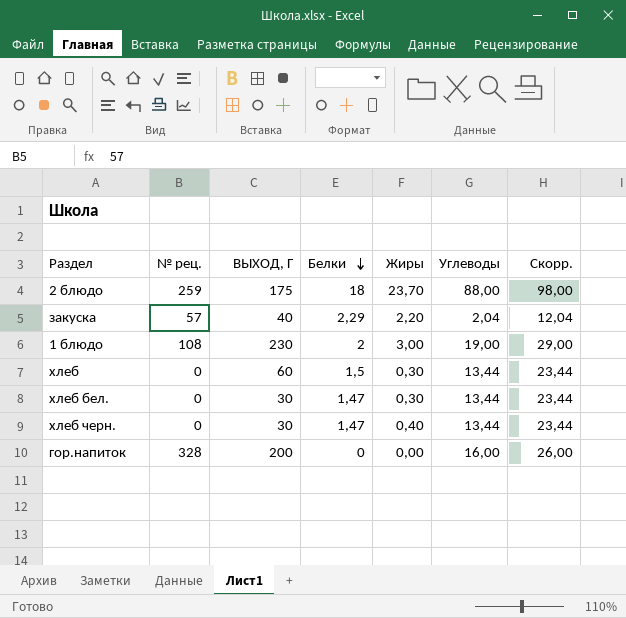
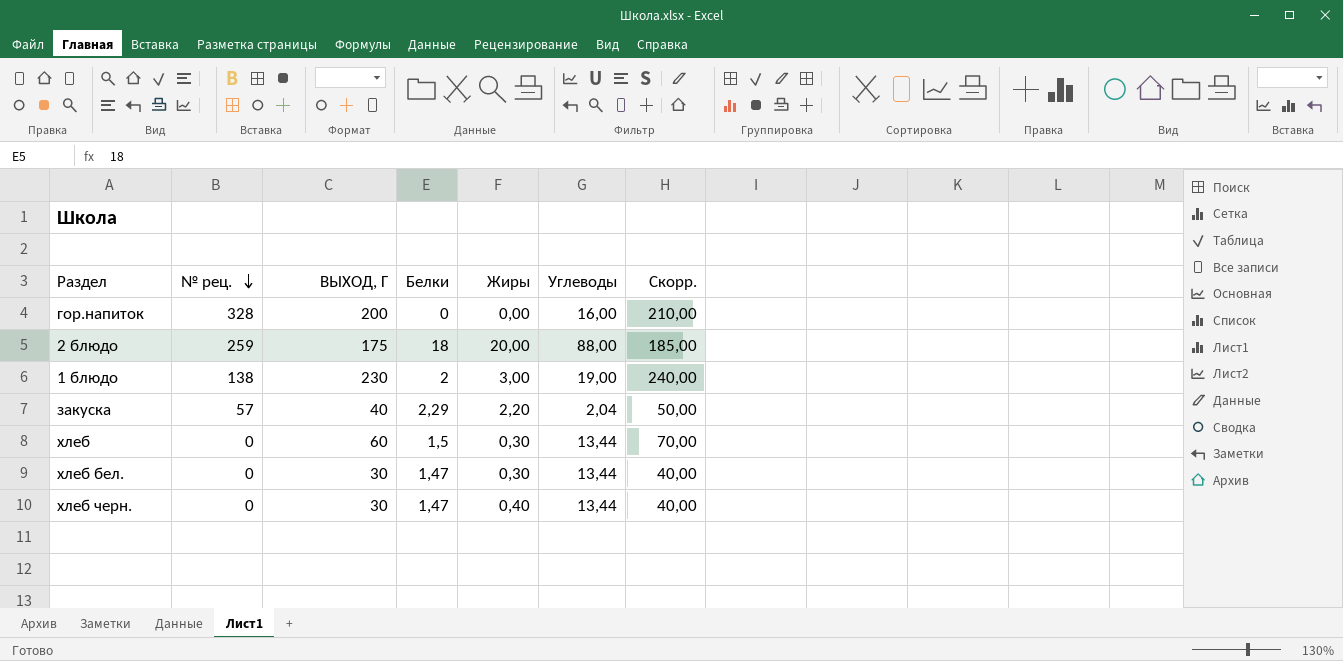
row order: Белки descending -> № рец. descending
column Скорр. | formula: [Углеводы] + 10 -> [ВЫХОД, Г] + 10
2 блюдо | Жиры: 23,70 -> 20,00
1 блюдо | № рец.: 108 -> 138

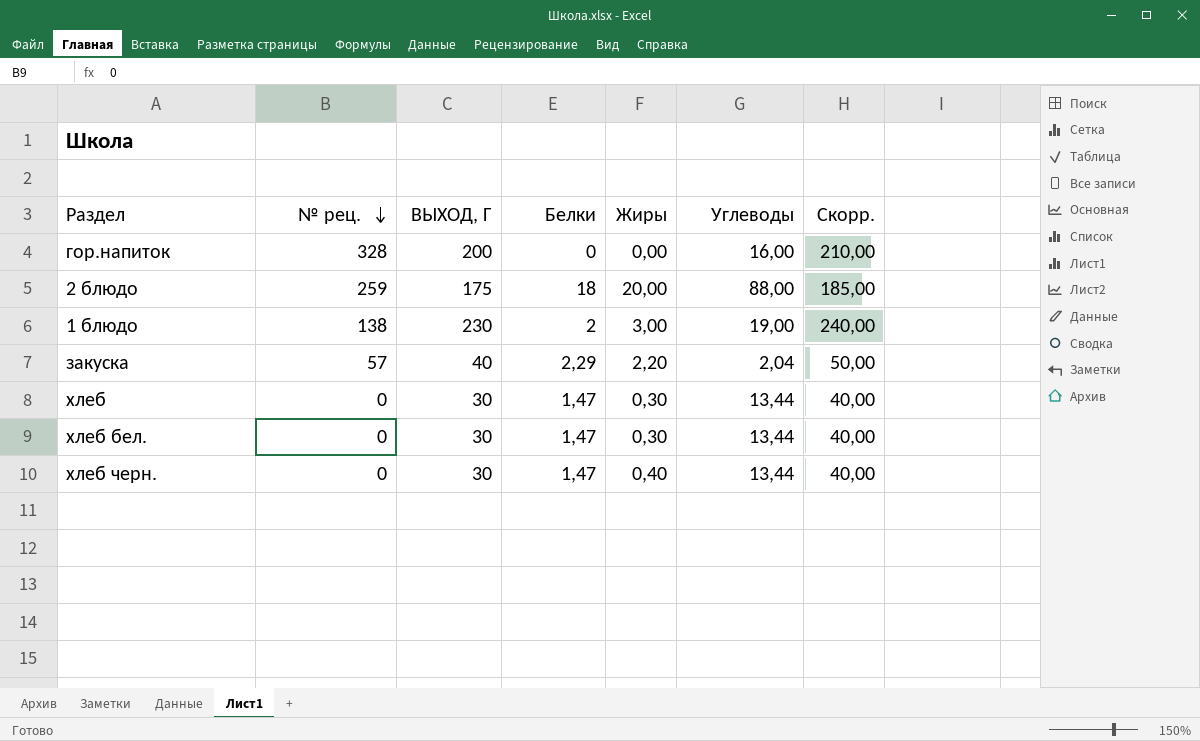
хлеб | ВЫХОД, Г: 60 -> 30
хлеб | Белки: 1,5 -> 1,47
хлеб | Скорр.: 70,00 -> 40,00

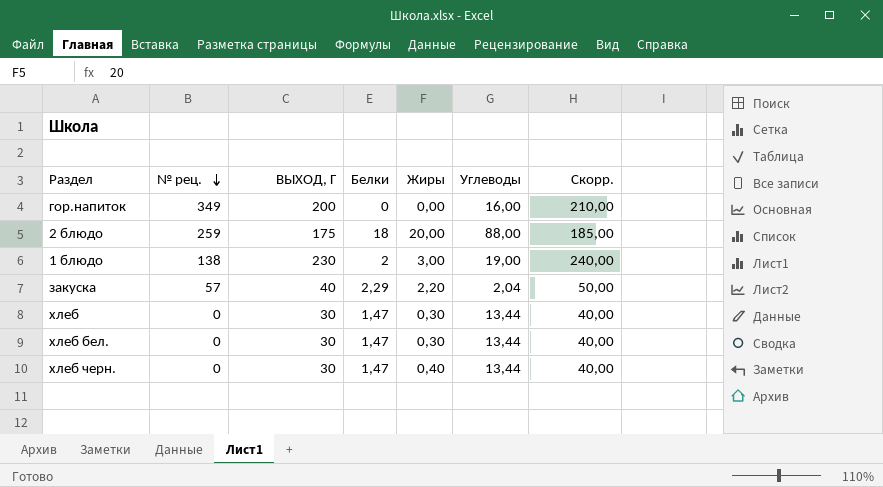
гор.напиток | № рец.: 328 -> 349

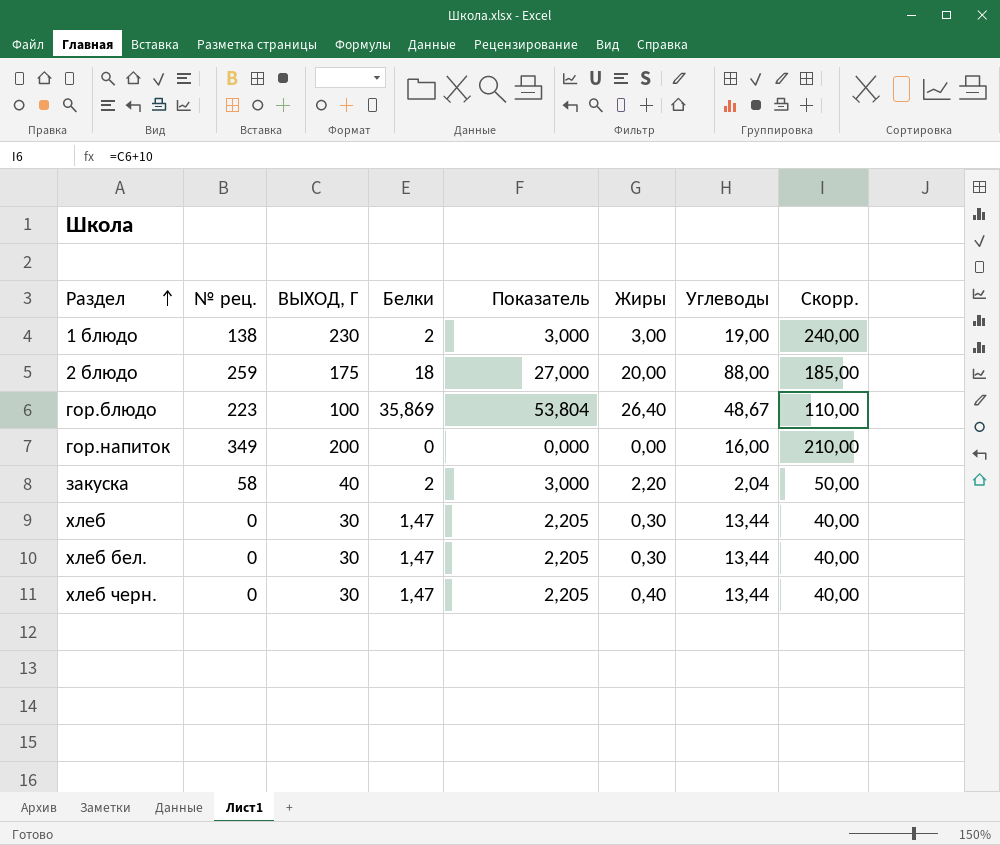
row order: № рец. descending -> Раздел ascending
column Показатель | formula: none -> [Белки] * 1,5
row гор.блюдо: none -> 223 | 100 | 35,869 | 53,804 | 26,40 | 48,67 | 110,00
закуска | № рец.: 57 -> 58
закуска | Белки: 2,29 -> 2

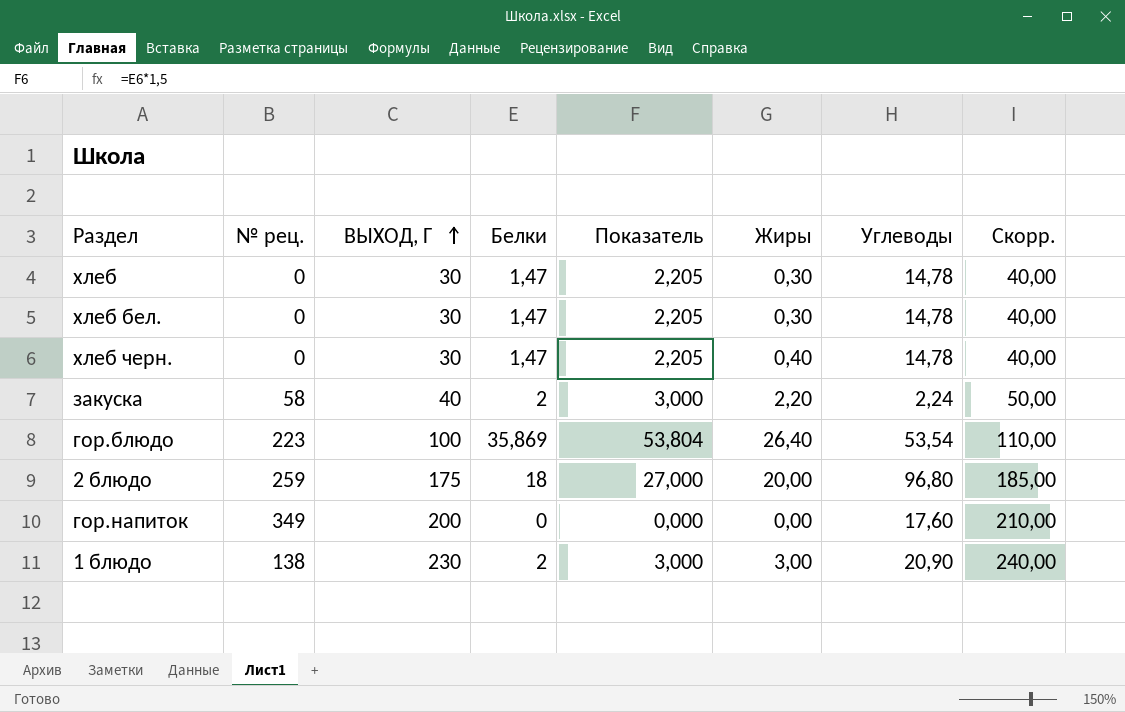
row order: Раздел ascending -> ВЫХОД, Г ascending
хлеб | Углеводы: 13,44 -> 14,78
хлеб бел. | Углеводы: 13,44 -> 14,78
хлеб черн. | Углеводы: 13,44 -> 14,78
закуска | Углеводы: 2,04 -> 2,24
гор.блюдо | Углеводы: 48,67 -> 53,54
2 блюдо | Углеводы: 88,00 -> 96,80
гор.напиток | Углеводы: 16,00 -> 17,60
1 блюдо | Углеводы: 19,00 -> 20,90

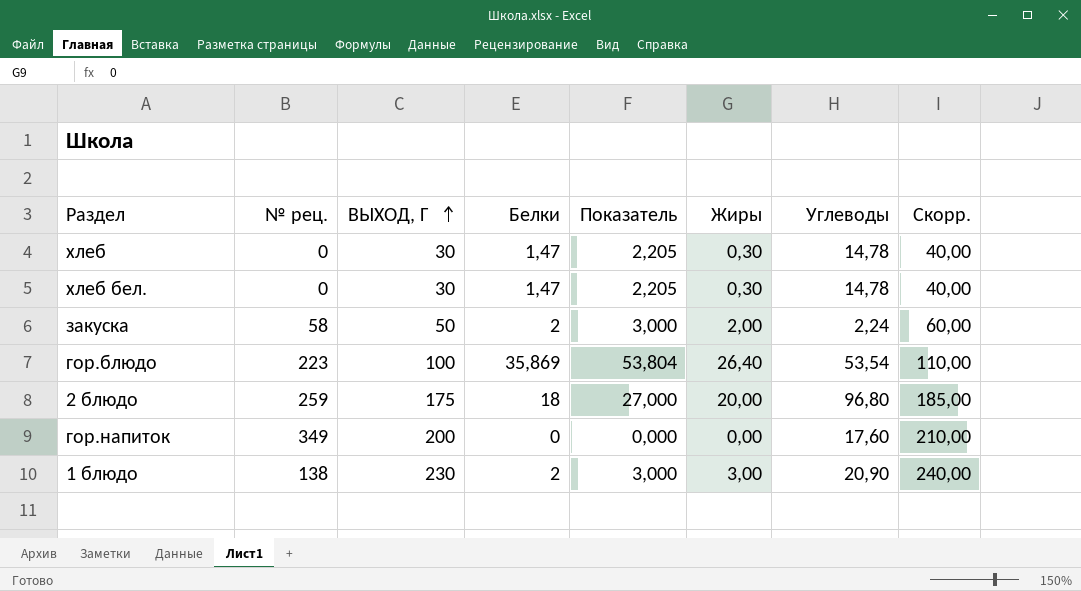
row хлеб черн.: 0 | 30 | 1,47 | 2,205 | 0,40 | 14,78 | 40,00 -> none
закуска | ВЫХОД, Г: 40 -> 50
закуска | Жиры: 2,20 -> 2,00
закуска | Скорр.: 50,00 -> 60,00

